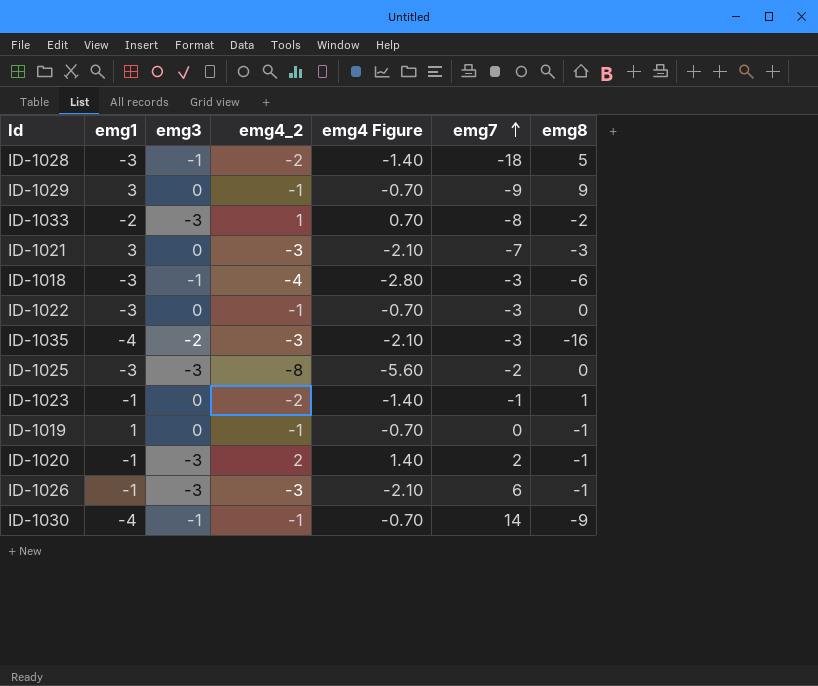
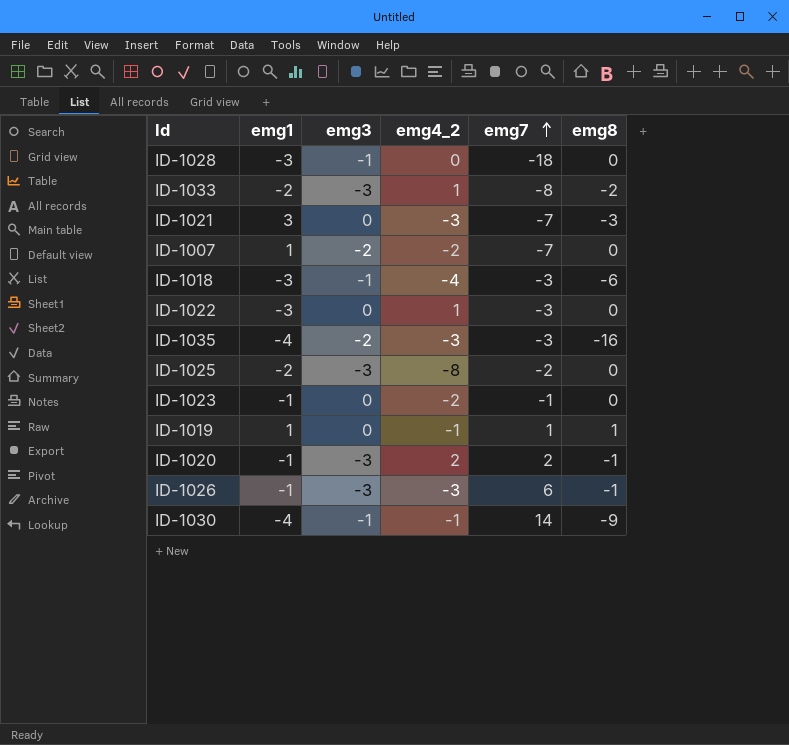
column emg4 Figure | formula: [emg4_2] * 0.7 -> none
row ID-1029: 3 | 0 | -1 | -0.70 | -9 | 9 -> none
ID-1028 | emg4_2: -2 -> 0
ID-1028 | emg8: 5 -> 0
row ID-1007: none -> 1 | -2 | -2 | -7 | 0
ID-1022 | emg4_2: -1 -> 1
ID-1025 | emg1: -3 -> -2
ID-1023 | emg8: 1 -> 0
ID-1019 | emg7: 0 -> 1
ID-1019 | emg8: -1 -> 1

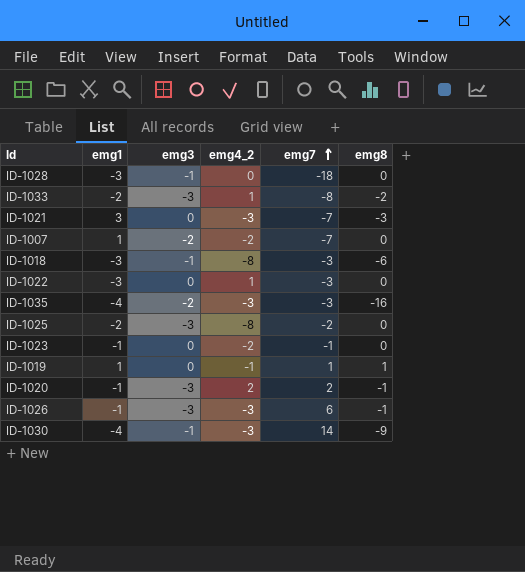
ID-1018 | emg4_2: -4 -> -8
ID-1030 | emg4_2: -1 -> -3

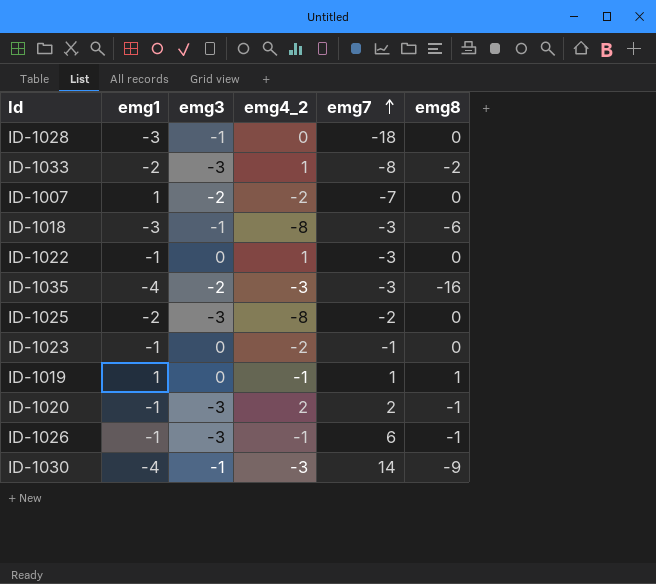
row ID-1021: 3 | 0 | -3 | -7 | -3 -> none
ID-1022 | emg1: -3 -> -1
ID-1026 | emg4_2: -3 -> -1

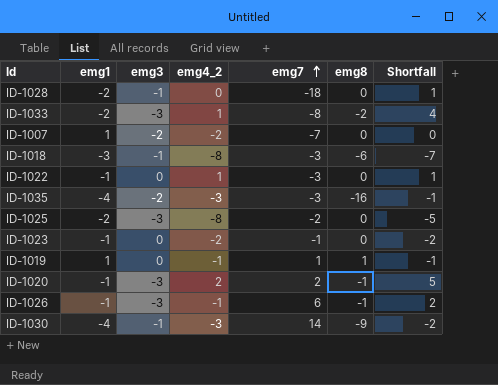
column Shortfall | formula: none -> [emg4_2] - [emg3]
ID-1028 | emg1: -3 -> -2

